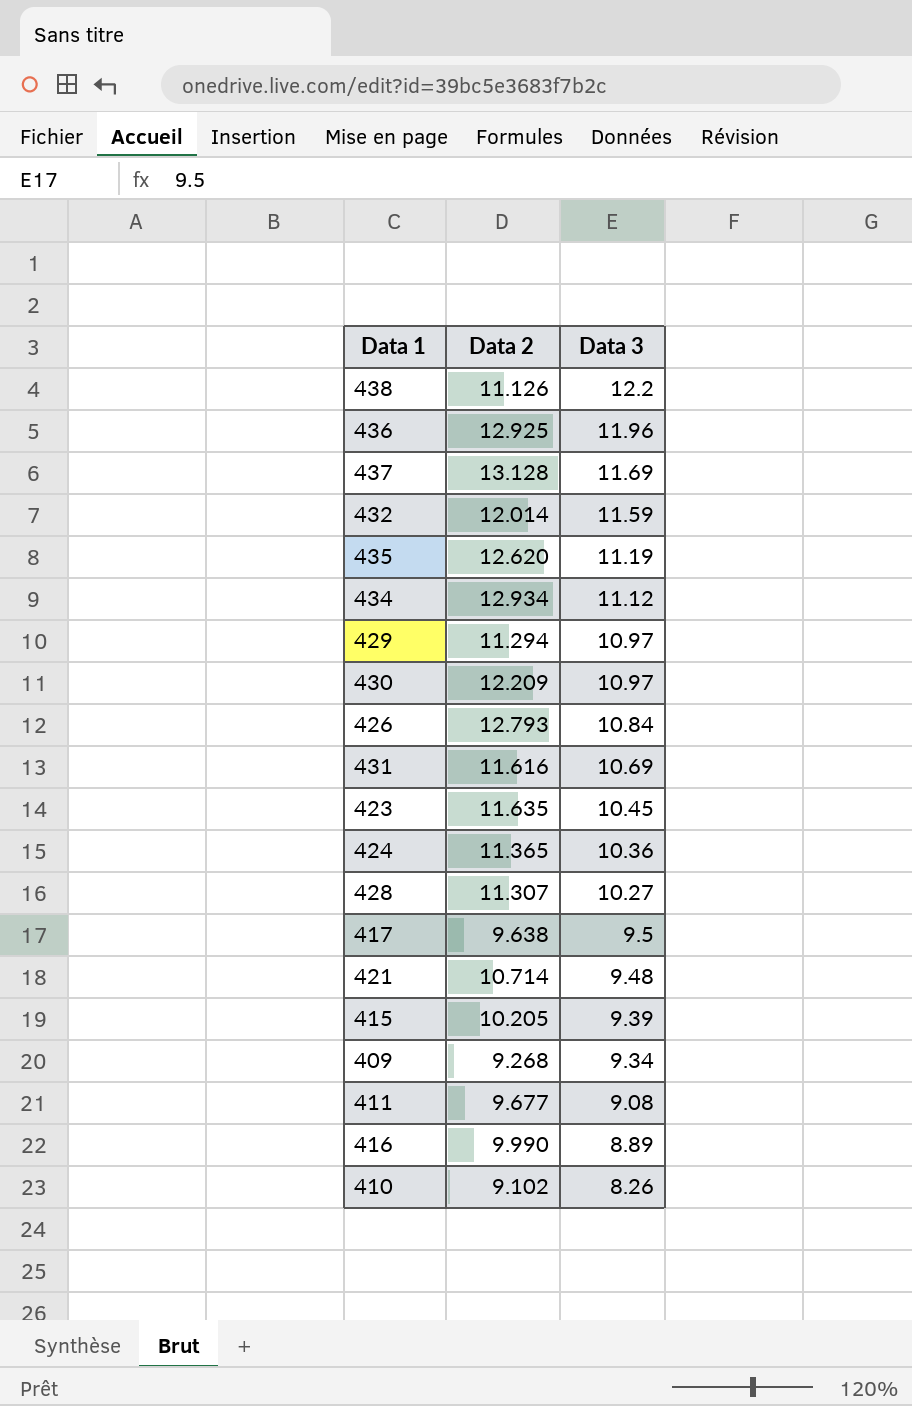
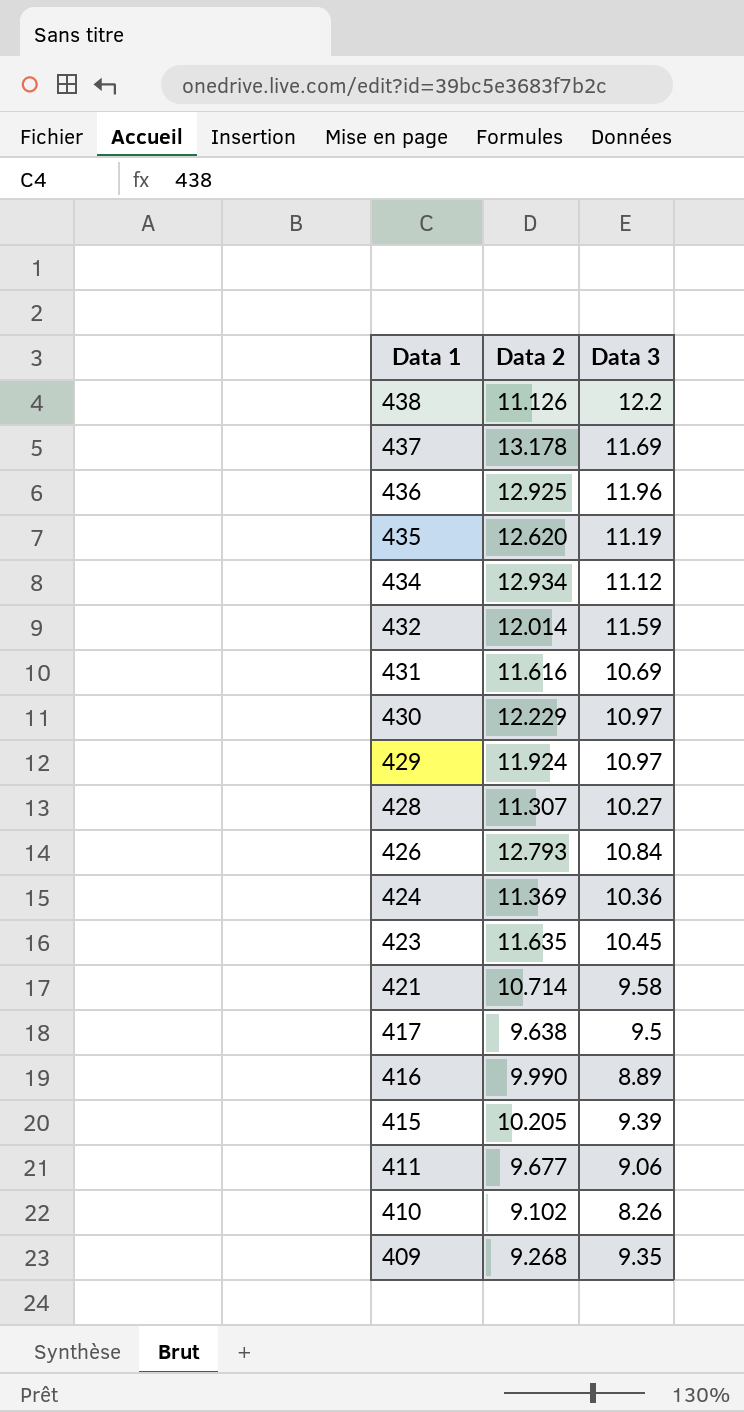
row order: Data 3 descending -> Data 1 descending
437 | Data 2: 13.128 -> 13.178
430 | Data 2: 12.209 -> 12.229
429 | Data 2: 11.294 -> 11.924
424 | Data 2: 11.365 -> 11.369
421 | Data 3: 9.48 -> 9.58
411 | Data 3: 9.08 -> 9.06
409 | Data 3: 9.34 -> 9.35

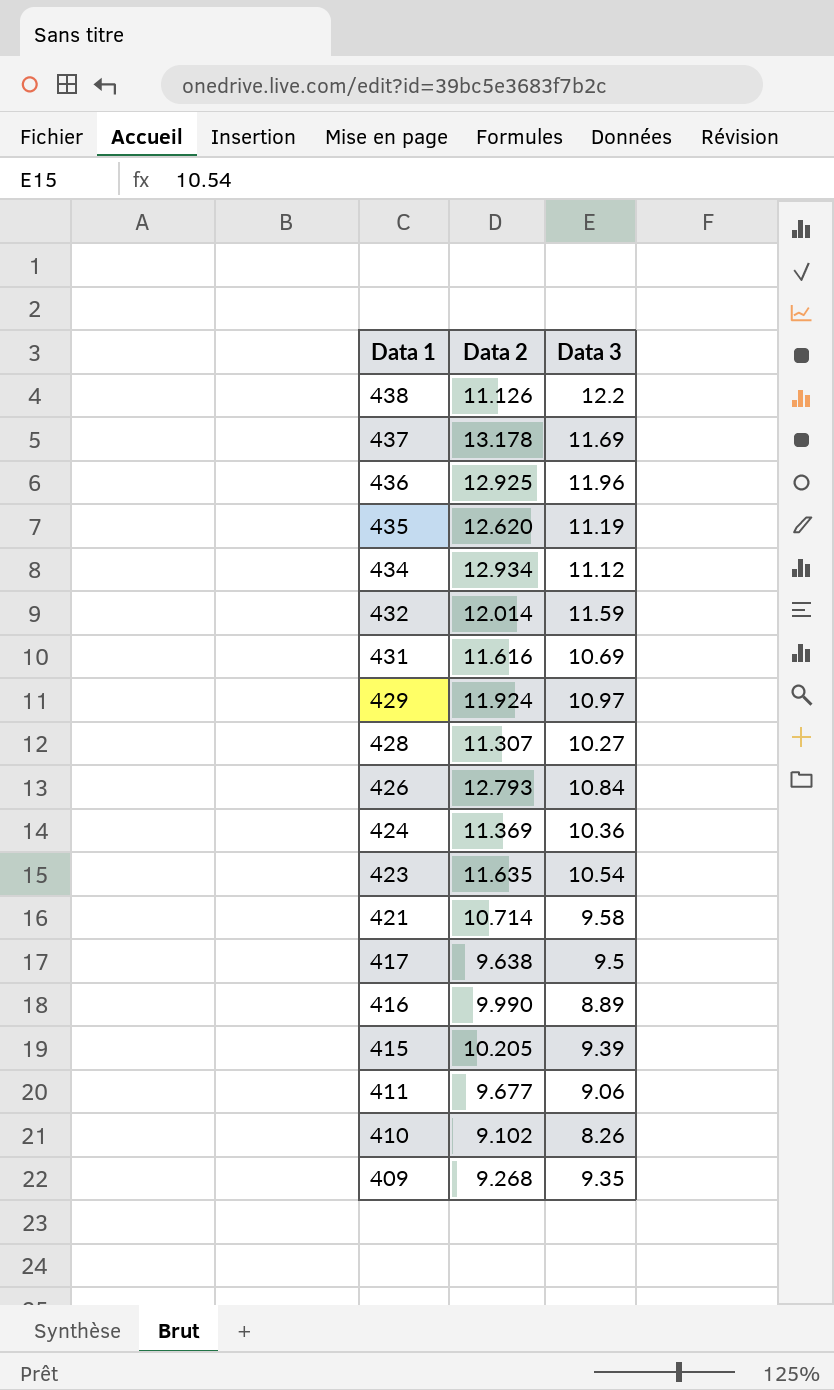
row 430: 12.229 | 10.97 -> none
423 | Data 3: 10.45 -> 10.54

